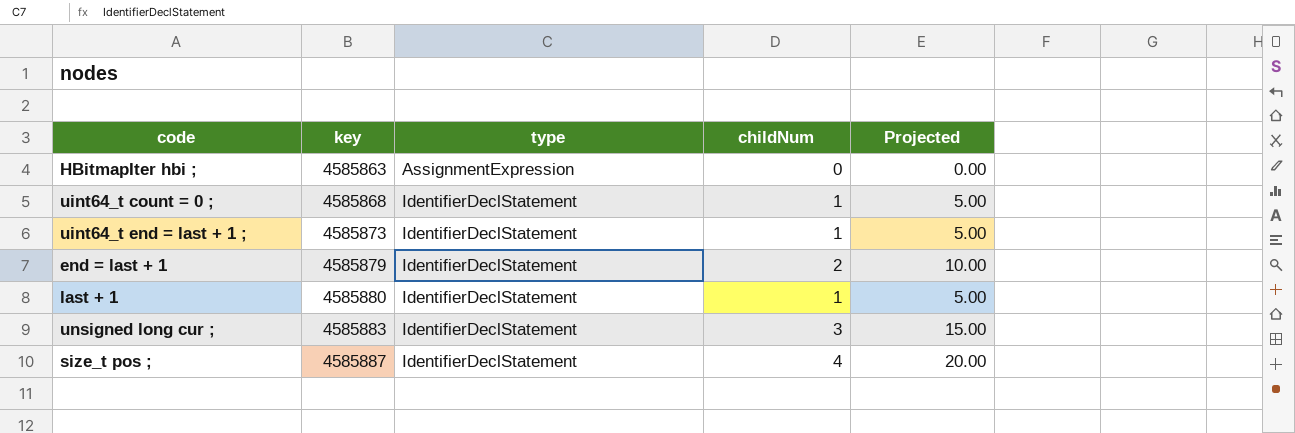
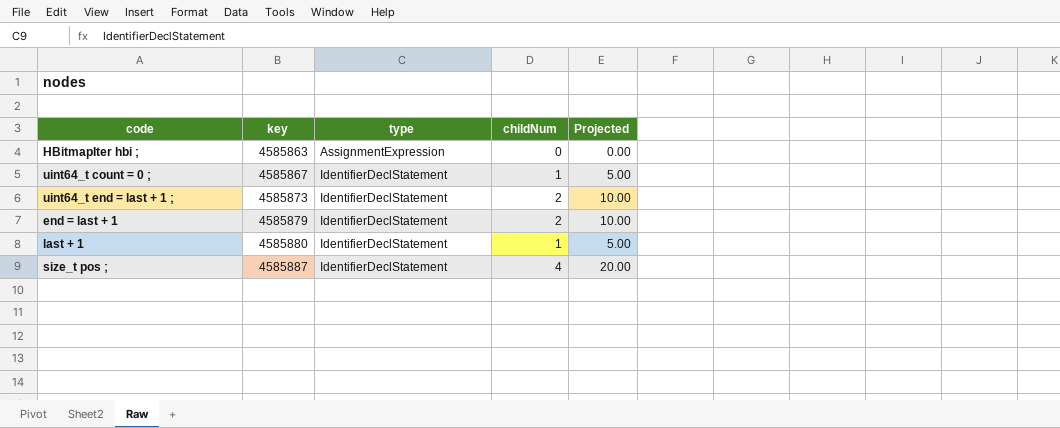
row unsigned long cur ;: 4585883 | IdentifierDeclStatement | 3 | 15.00 -> none
uint64_t count = 0 ; | key: 4585868 -> 4585867
uint64_t end = last + 1 ; | childNum: 1 -> 2
uint64_t end = last + 1 ; | Projected: 5.00 -> 10.00

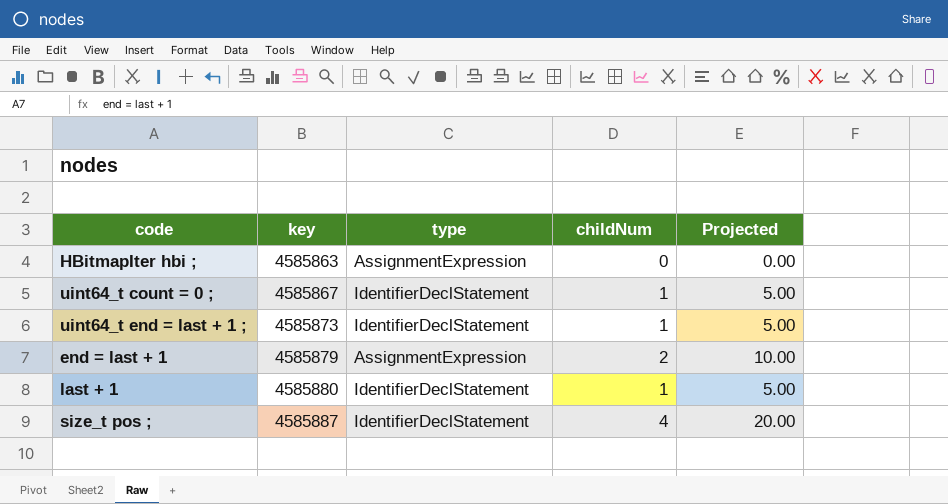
uint64_t end = last + 1 ; | childNum: 2 -> 1
uint64_t end = last + 1 ; | Projected: 10.00 -> 5.00
end = last + 1 | type: IdentifierDeclStatement -> AssignmentExpression

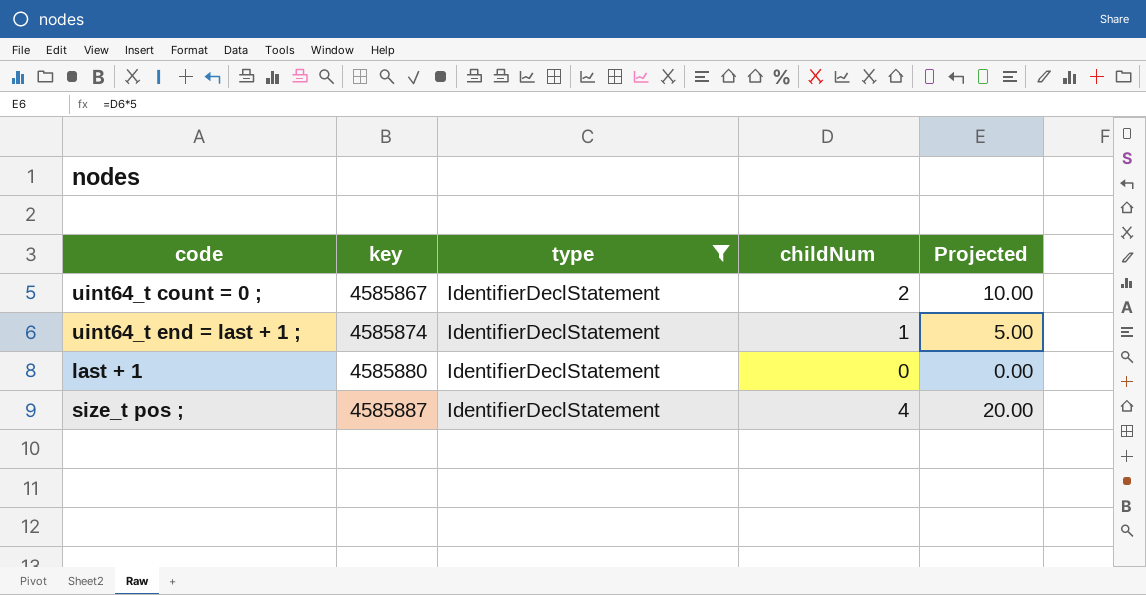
filter: none -> type = IdentifierDeclStatement
uint64_t count = 0 ; | childNum: 1 -> 2
uint64_t count = 0 ; | Projected: 5.00 -> 10.00
uint64_t end = last + 1 ; | key: 4585873 -> 4585874
last + 1 | childNum: 1 -> 0
last + 1 | Projected: 5.00 -> 0.00

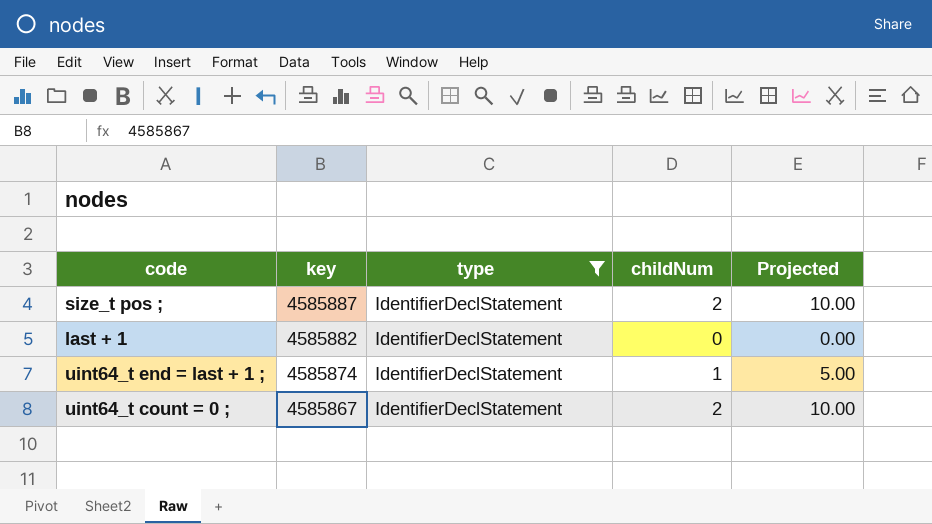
row order: key ascending -> key descending
size_t pos ; | childNum: 4 -> 2
size_t pos ; | Projected: 20.00 -> 10.00
last + 1 | key: 4585880 -> 4585882

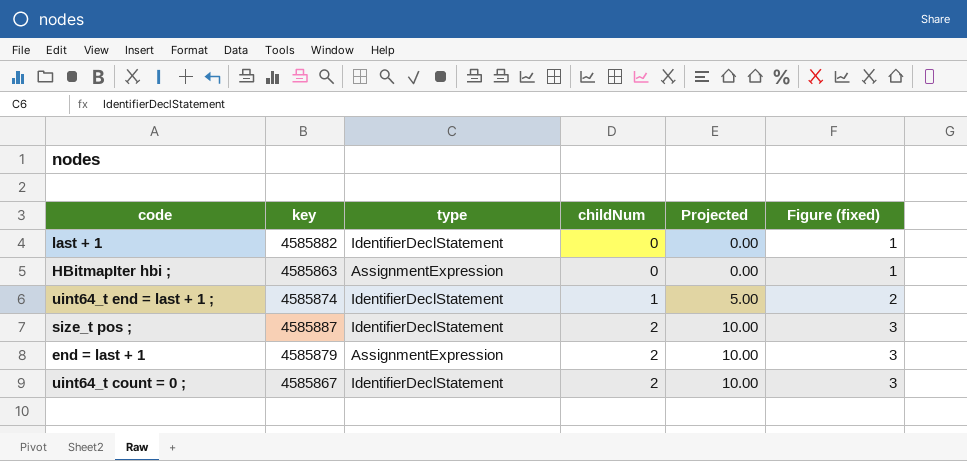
filter: type = IdentifierDeclStatement -> none
row order: key descending -> childNum ascending
column Figure (fixed) | formula: none -> [childNum] + 1

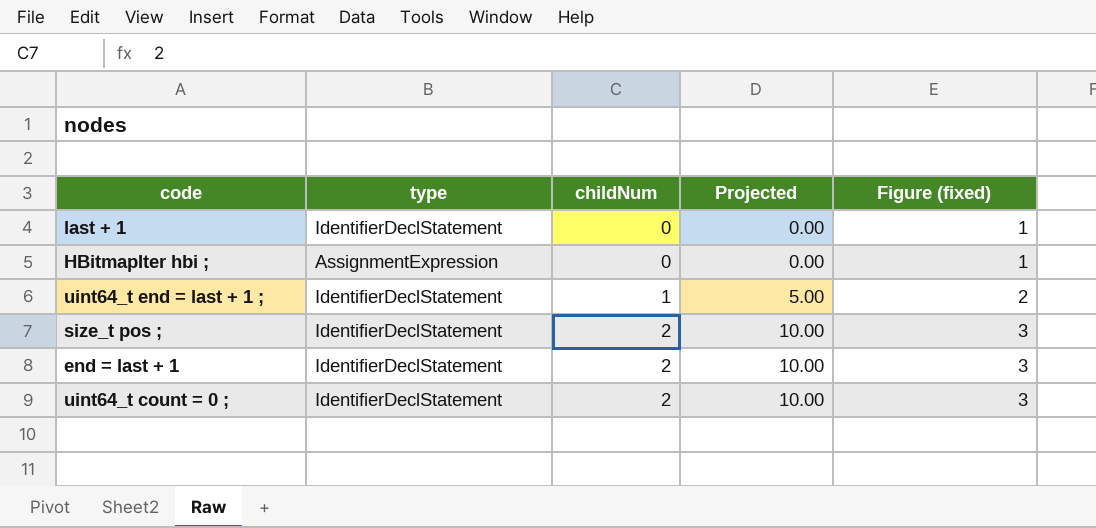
column key | position: 2 -> none
end = last + 1 | type: AssignmentExpression -> IdentifierDeclStatement

